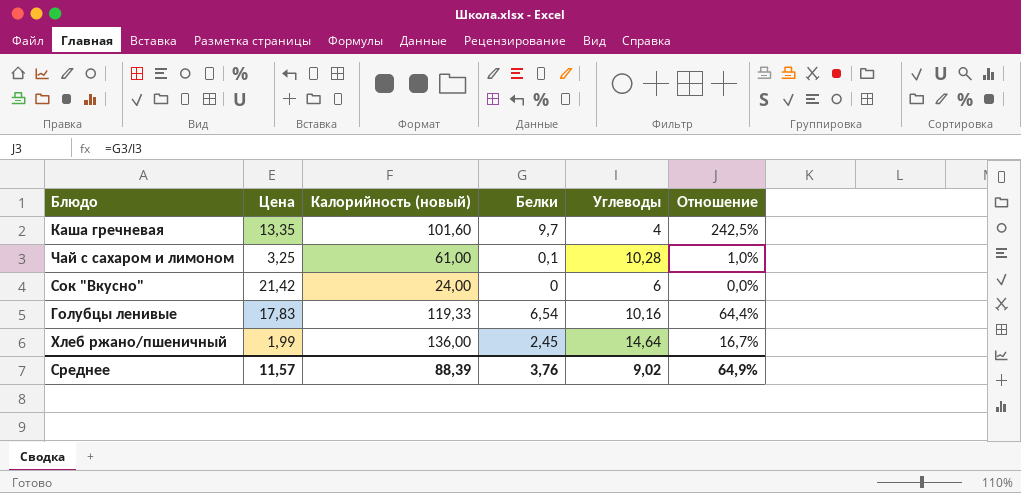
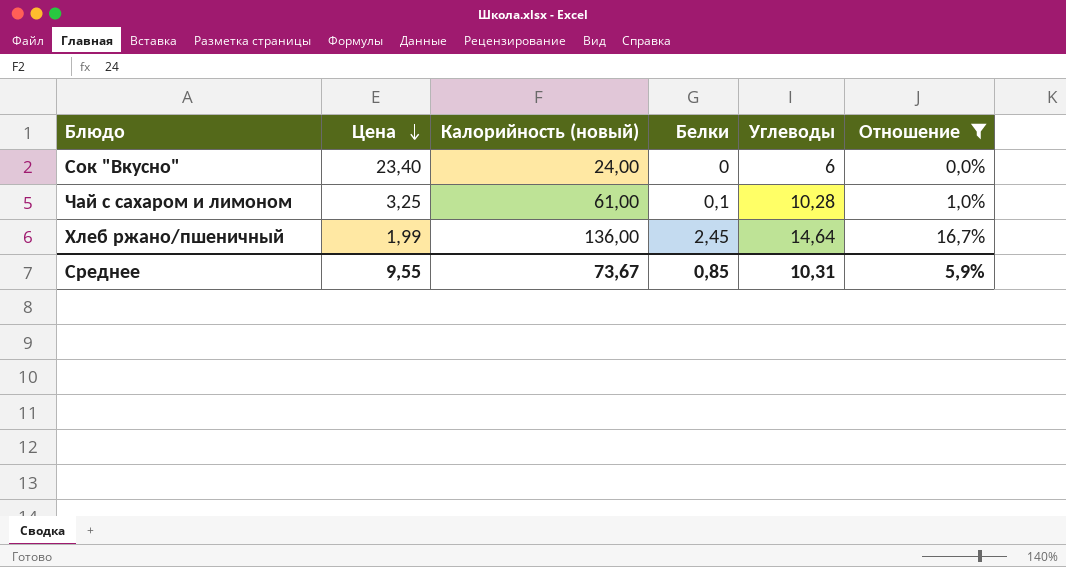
filter: none -> Отношение <= 16,7%
row order: none -> Цена descending
Сок "Вкусно" | Цена: 21,42 -> 23,40
Среднее | Цена: 11,57 -> 9,55
Среднее | Калорийность (новый): 88,39 -> 73,67
Среднее | Белки: 3,76 -> 0,85
Среднее | Углеводы: 9,02 -> 10,31
Среднее | Отношение: 64,9% -> 5,9%

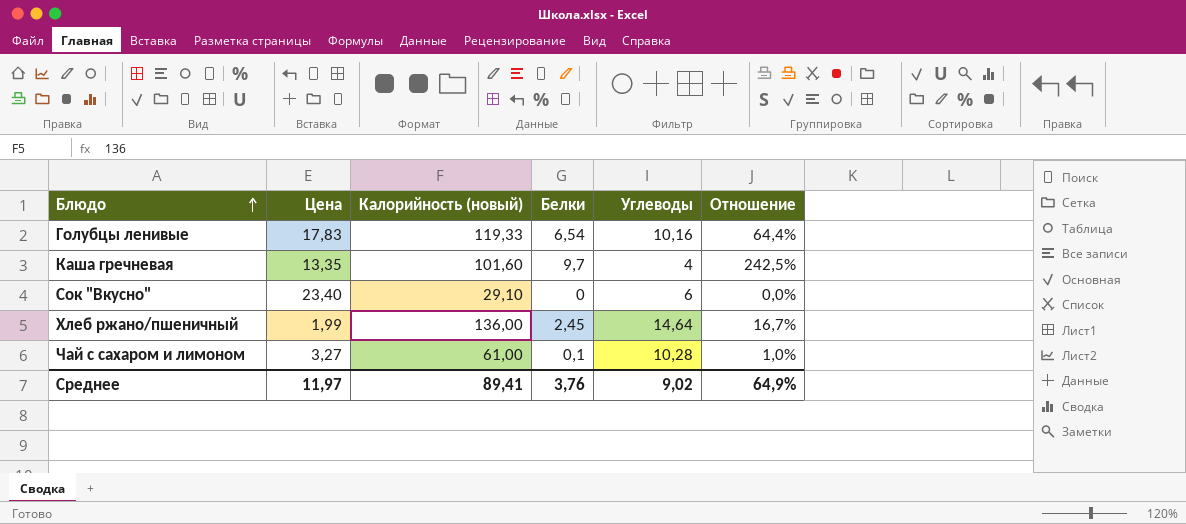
filter: Отношение <= 16,7% -> none
row order: Цена descending -> Блюдо ascending
Сок "Вкусно" | Калорийность (новый): 24,00 -> 29,10
Чай с сахаром и лимоном | Цена: 3,25 -> 3,27
Среднее | Цена: 9,55 -> 11,97
Среднее | Калорийность (новый): 73,67 -> 89,41
Среднее | Белки: 0,85 -> 3,76
Среднее | Углеводы: 10,31 -> 9,02
Среднее | Отношение: 5,9% -> 64,9%

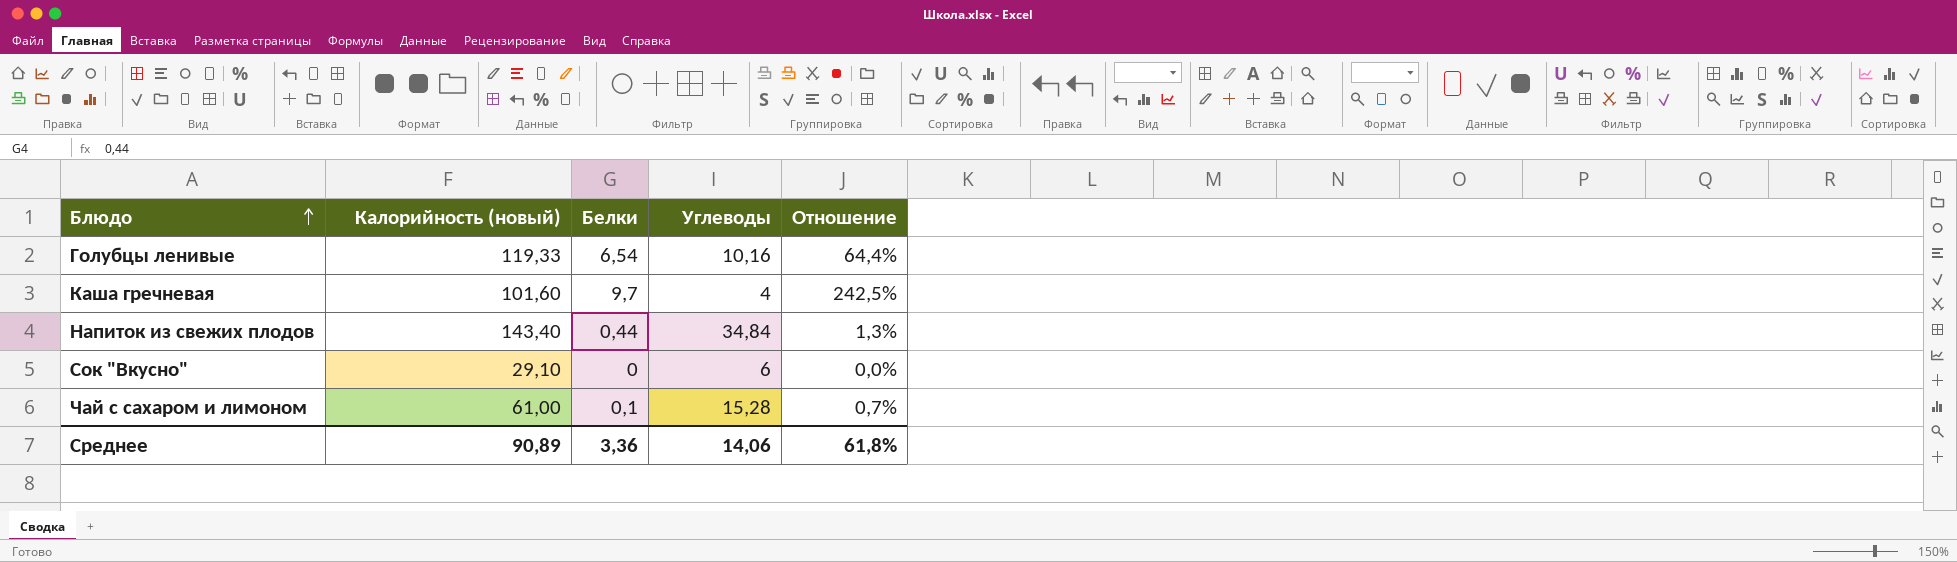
column Цена | position: 2 -> none
row Хлеб ржано/пшеничный: 1,99 | 136,00 | 2,45 | 14,64 | 16,7% -> none
row Напиток из свежих плодов: none -> 143,40 | 0,44 | 34,84 | 1,3%
Чай с сахаром и лимоном | Углеводы: 10,28 -> 15,28
Чай с сахаром и лимоном | Отношение: 1,0% -> 0,7%
Среднее | Калорийность (новый): 89,41 -> 90,89
Среднее | Белки: 3,76 -> 3,36
Среднее | Углеводы: 9,02 -> 14,06
Среднее | Отношение: 64,9% -> 61,8%

